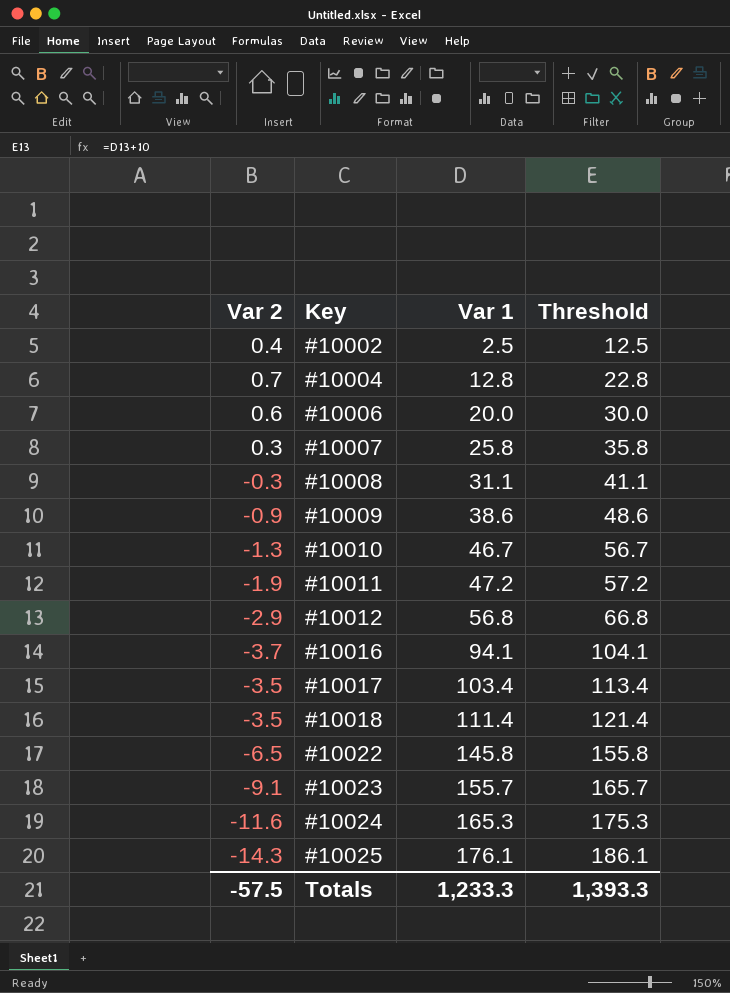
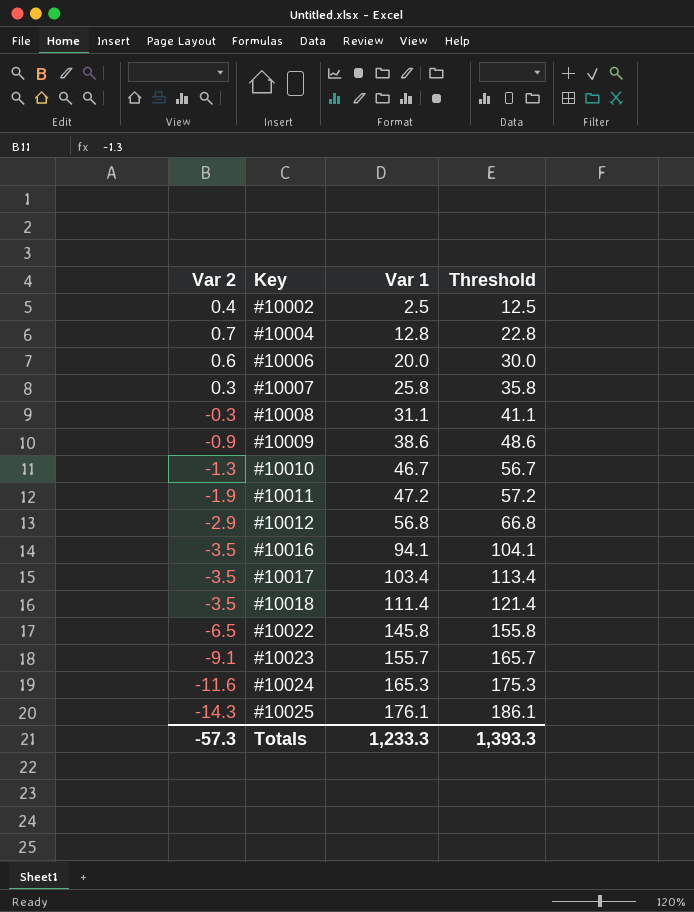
#10016 | Var 2: -3.7 -> -3.5
Totals | Var 2: -57.5 -> -57.3

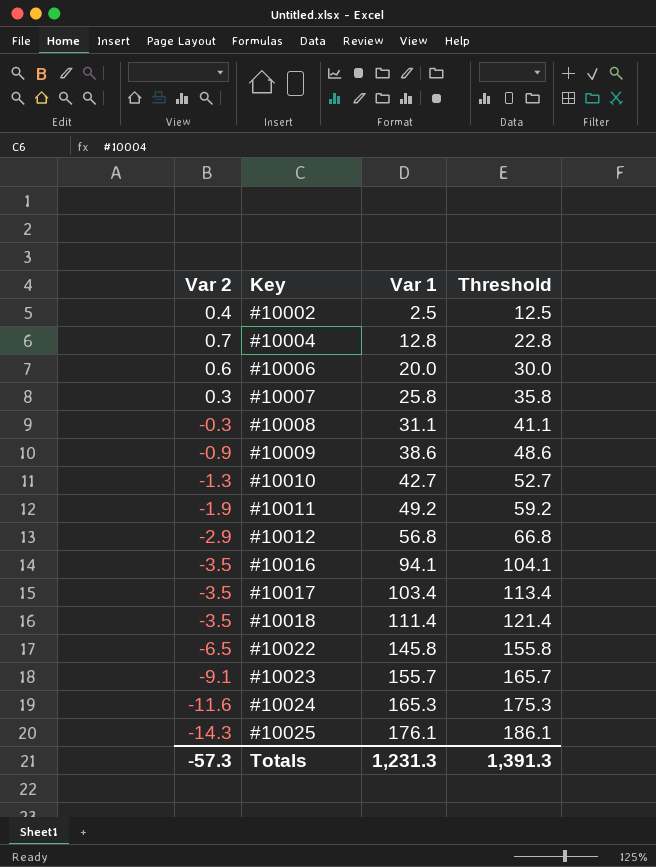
#10010 | Var 1: 46.7 -> 42.7
#10010 | Threshold: 56.7 -> 52.7
#10011 | Var 1: 47.2 -> 49.2
#10011 | Threshold: 57.2 -> 59.2
Totals | Var 1: 1,233.3 -> 1,231.3
Totals | Threshold: 1,393.3 -> 1,391.3

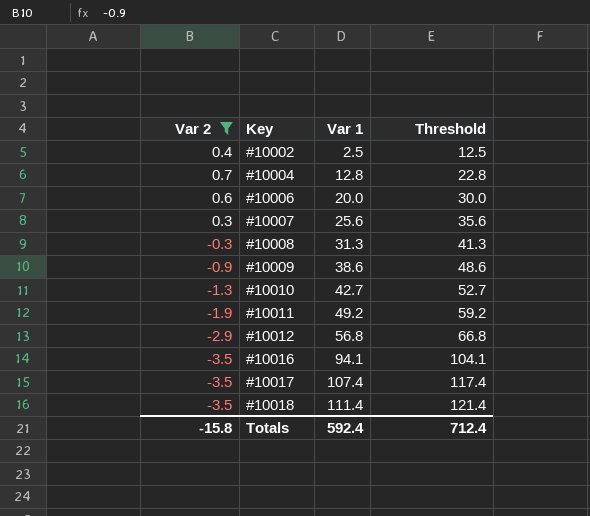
filter: none -> Var 2 >= -3.5
#10007 | Var 1: 25.8 -> 25.6
#10007 | Threshold: 35.8 -> 35.6
#10008 | Var 1: 31.1 -> 31.3
#10008 | Threshold: 41.1 -> 41.3
#10017 | Var 1: 103.4 -> 107.4
#10017 | Threshold: 113.4 -> 117.4
Totals | Var 2: -57.3 -> -15.8
Totals | Var 1: 1,231.3 -> 592.4
Totals | Threshold: 1,391.3 -> 712.4

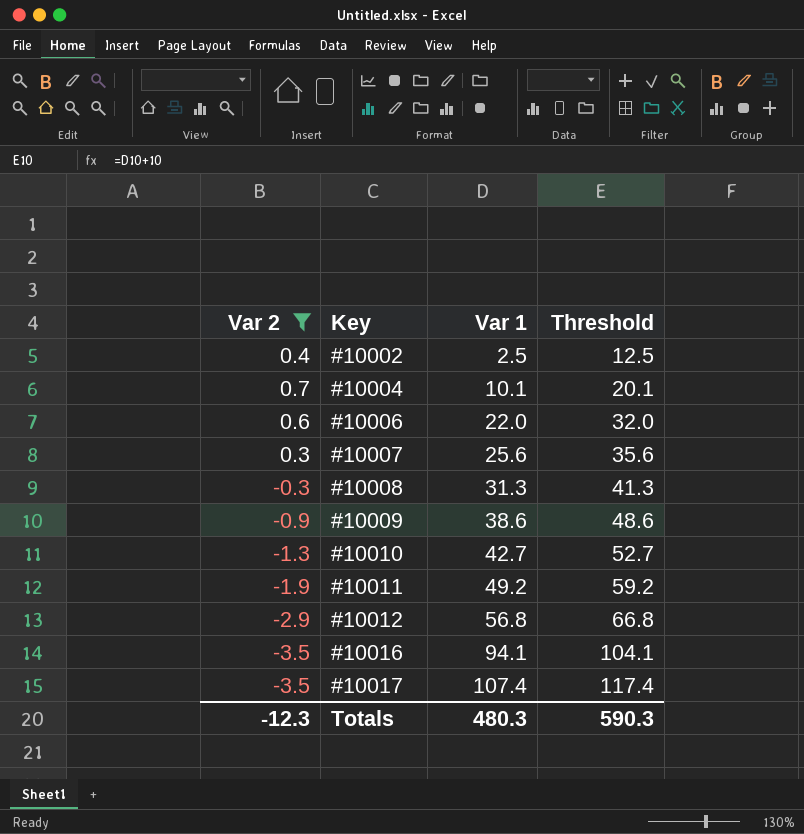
row #10018: -3.5 | 111.4 | 121.4 -> none
#10004 | Var 1: 12.8 -> 10.1
#10004 | Threshold: 22.8 -> 20.1
#10006 | Var 1: 20.0 -> 22.0
#10006 | Threshold: 30.0 -> 32.0
Totals | Var 2: -15.8 -> -12.3
Totals | Var 1: 592.4 -> 480.3
Totals | Threshold: 712.4 -> 590.3

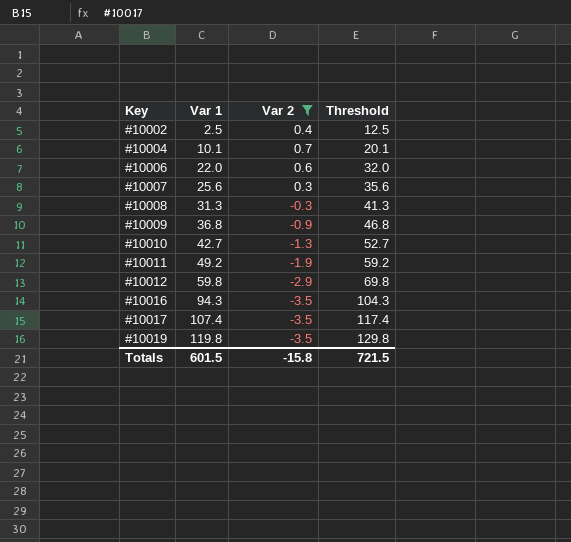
column Var 2 | position: 1 -> 3
#10009 | Var 1: 38.6 -> 36.8
#10009 | Threshold: 48.6 -> 46.8
#10012 | Var 1: 56.8 -> 59.8
#10012 | Threshold: 66.8 -> 69.8
#10016 | Var 1: 94.1 -> 94.3
#10016 | Threshold: 104.1 -> 104.3
row #10019: none -> 119.8 | -3.5 | 129.8
Totals | Var 1: 480.3 -> 601.5
Totals | Var 2: -12.3 -> -15.8
Totals | Threshold: 590.3 -> 721.5

